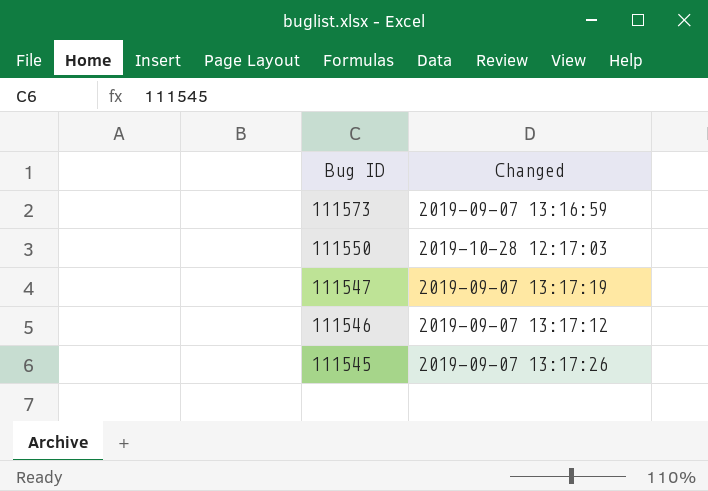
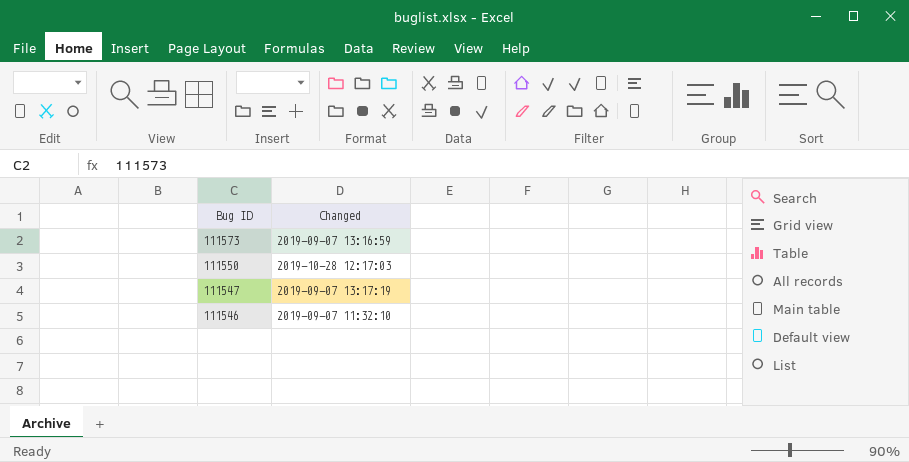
row 111545: 2019-09-07 13:17:26 -> none
111546 | Changed: 2019-09-07 13:17:12 -> 2019-09-07 11:32:10

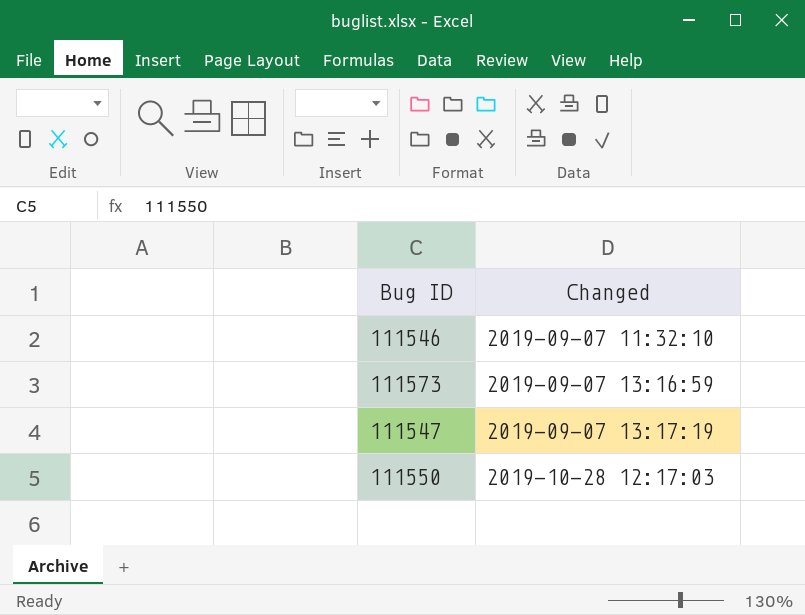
row order: Bug ID descending -> Changed ascending

